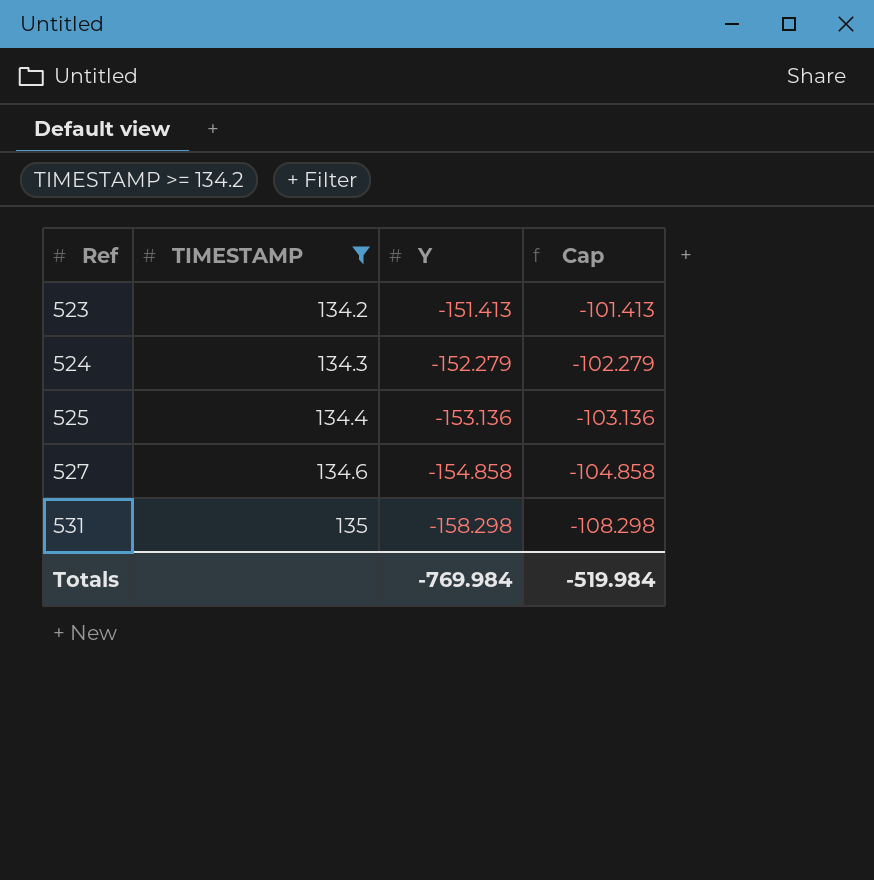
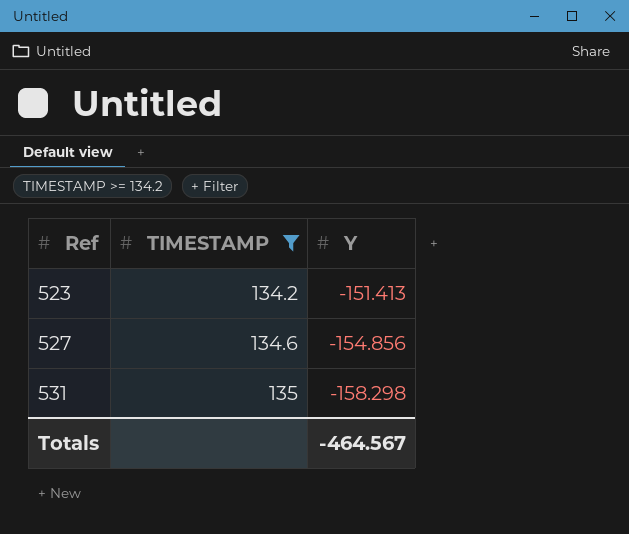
column Cap | formula: [Y] + 50 -> none
row 524: 134.3 | -152.279 | -102.279 -> none
row 525: 134.4 | -153.136 | -103.136 -> none
527 | Y: -154.858 -> -154.856
Totals | Y: -769.984 -> -464.567

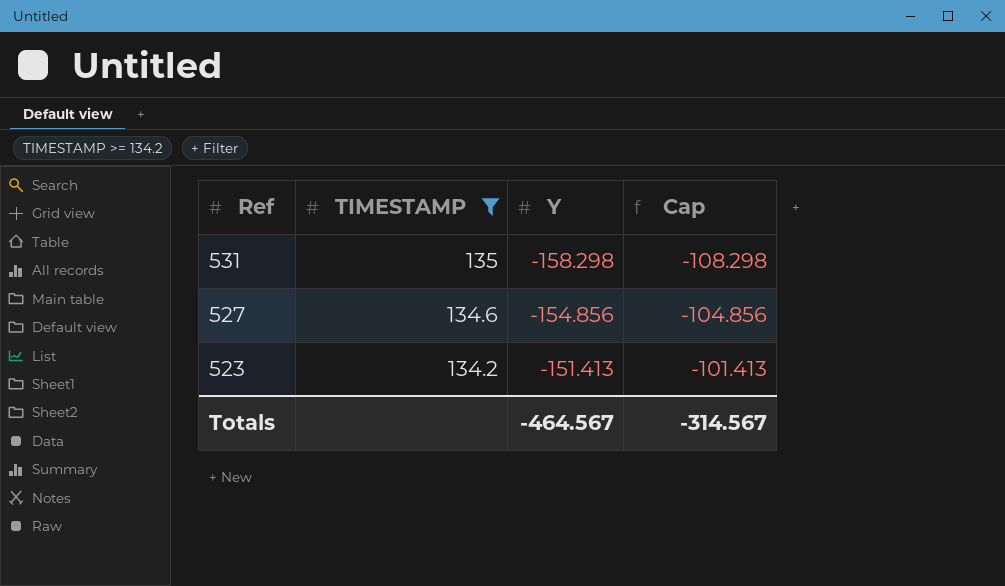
row order: Ref ascending -> Ref descending
column Cap | formula: none -> [Y] + 50

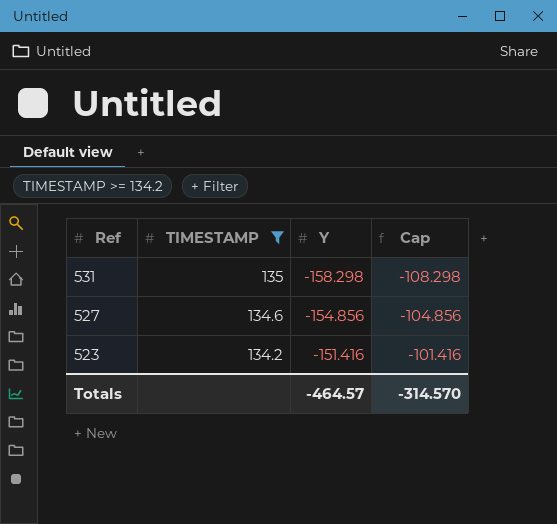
523 | Y: -151.413 -> -151.416
523 | Cap: -101.413 -> -101.416
Totals | Y: -464.567 -> -464.57
Totals | Cap: -314.567 -> -314.570

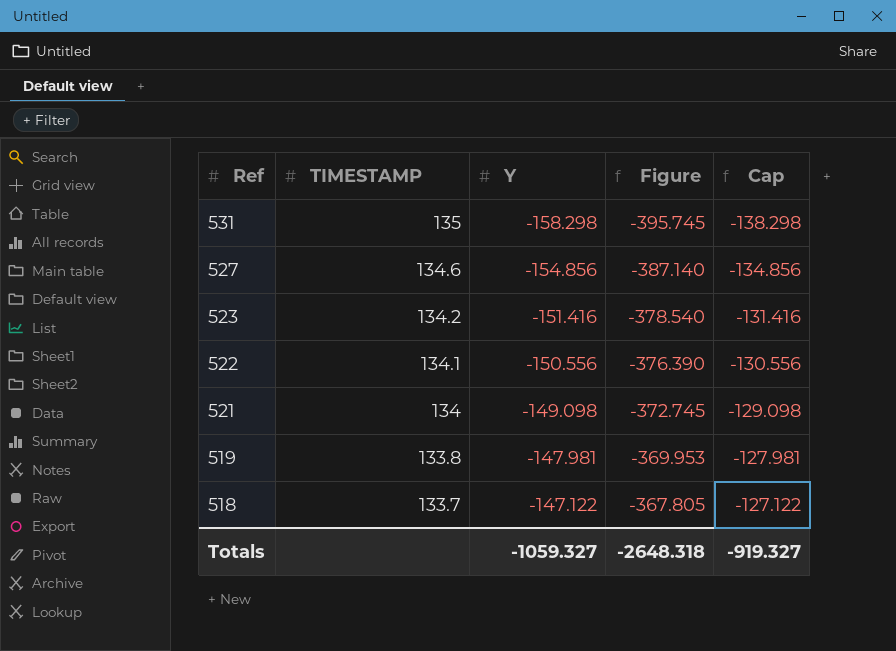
filter: TIMESTAMP >= 134.2 -> none
column Figure | formula: none -> [Y] * 2.5
column Cap | formula: [Y] + 50 -> [Y] + 20
Totals | Y: -464.57 -> -1059.327
Totals | Cap: -314.570 -> -919.327

